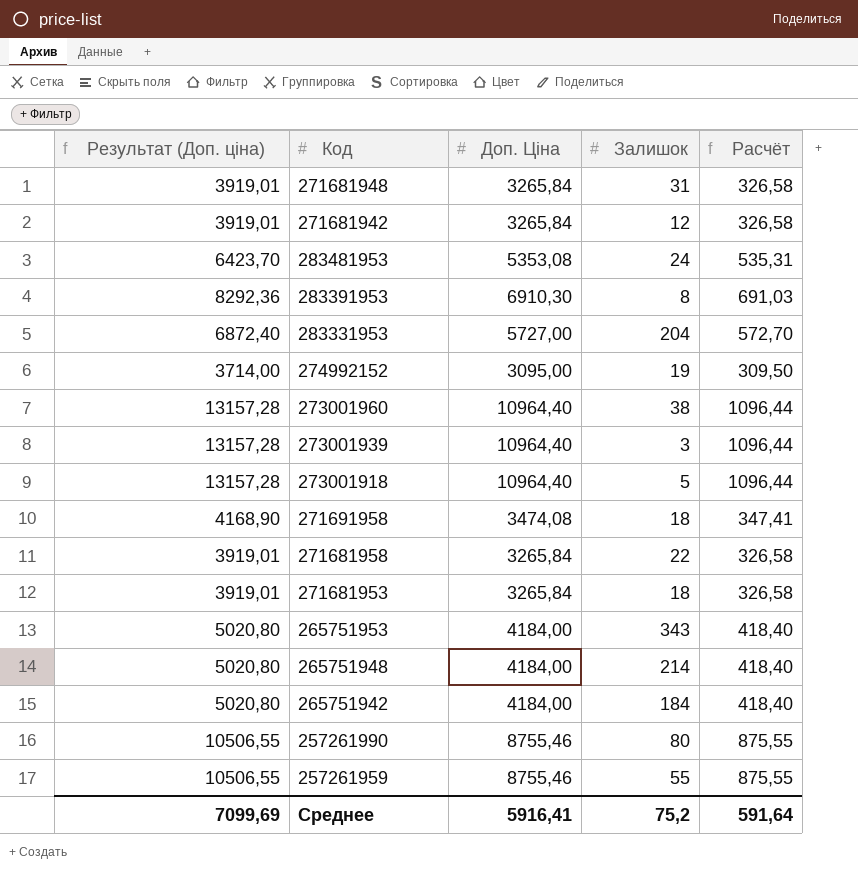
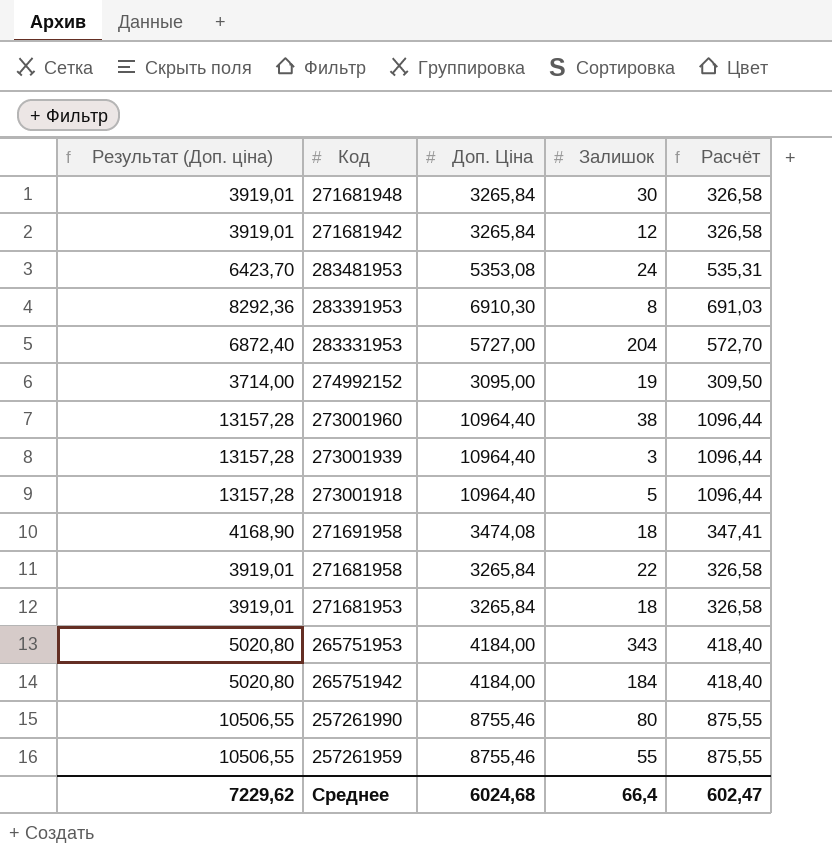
row 265751948: 5020,80 | 4184,00 | 214 | 418,40 -> none
271681948 | Залишок: 31 -> 30
Среднее | Результат (Доп. ціна): 7099,69 -> 7229,62
Среднее | Доп. Ціна: 5916,41 -> 6024,68
Среднее | Залишок: 75,2 -> 66,4
Среднее | Расчёт: 591,64 -> 602,47

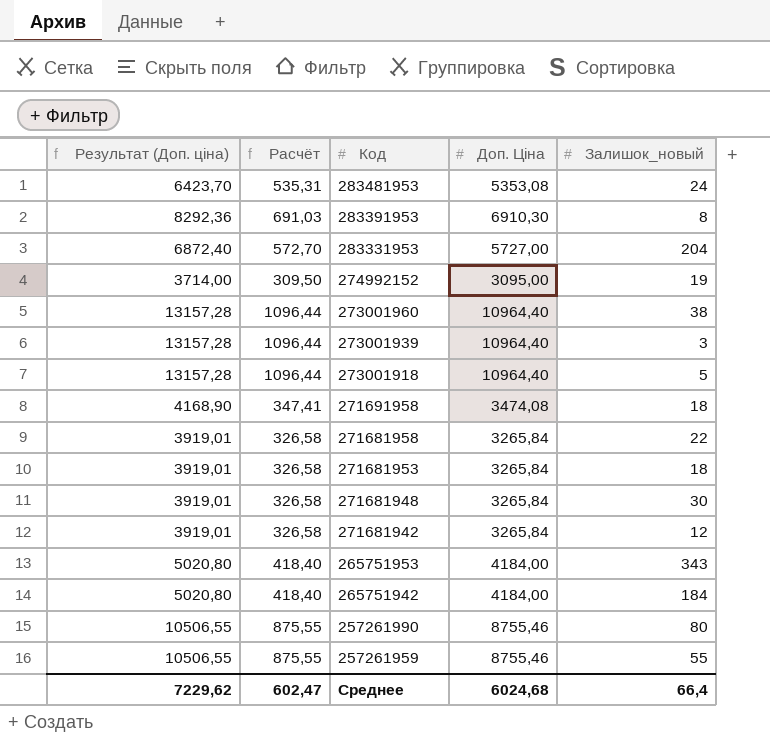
row order: none -> Код descending
column Расчёт | position: 5 -> 2
column name: Залишок -> Залишок_новый

